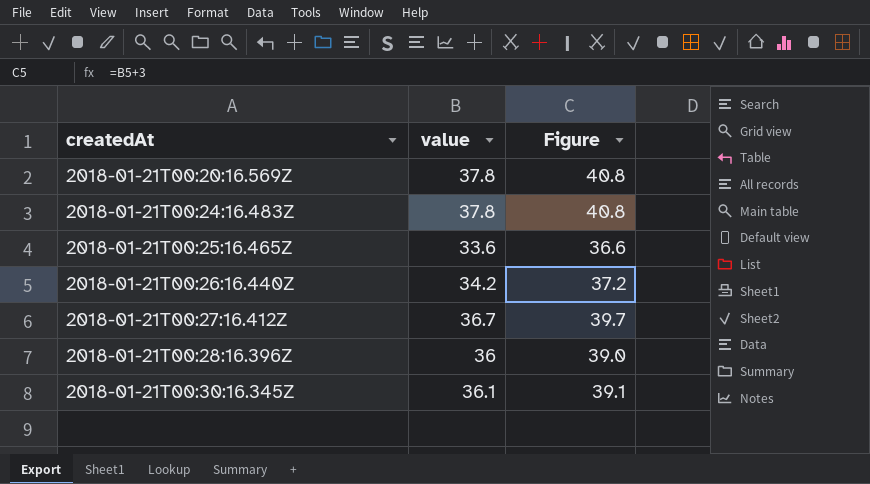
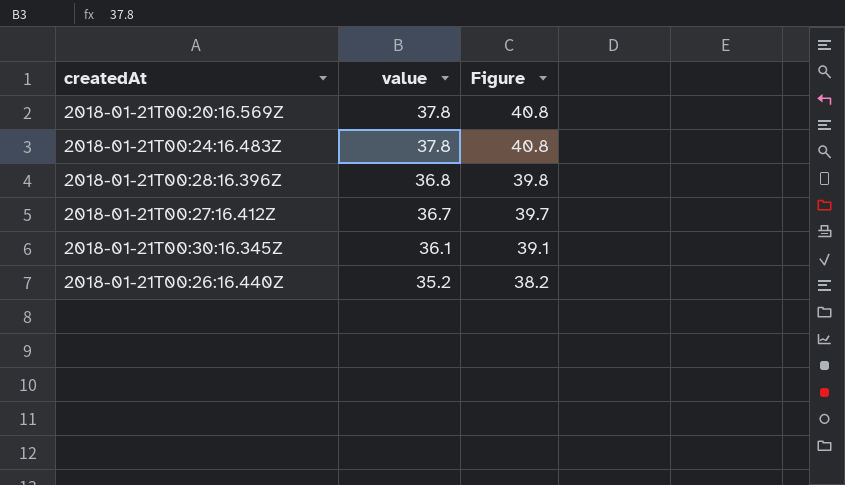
row order: createdAt ascending -> value descending
row 2018-01-21T00:25:16.465Z: 33.6 | 36.6 -> none
2018-01-21T00:28:16.396Z | value: 36 -> 36.8
2018-01-21T00:28:16.396Z | Figure: 39.0 -> 39.8
2018-01-21T00:26:16.440Z | value: 34.2 -> 35.2
2018-01-21T00:26:16.440Z | Figure: 37.2 -> 38.2

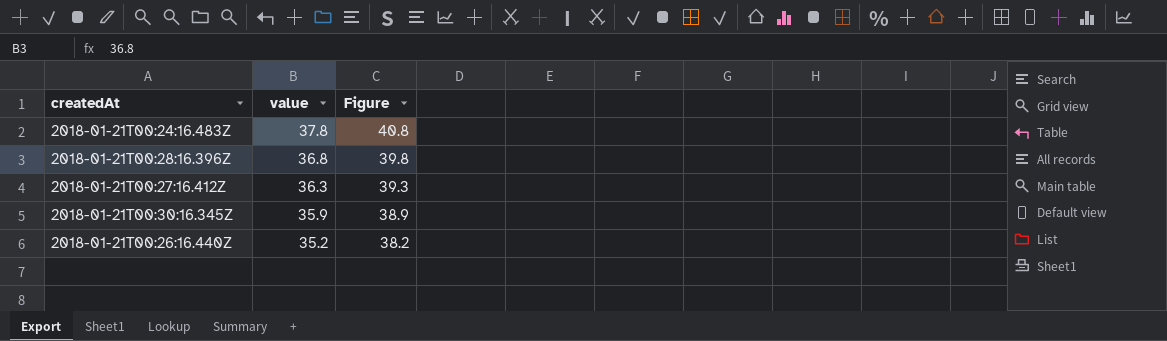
row 2018-01-21T00:20:16.569Z: 37.8 | 40.8 -> none
2018-01-21T00:27:16.412Z | value: 36.7 -> 36.3
2018-01-21T00:27:16.412Z | Figure: 39.7 -> 39.3
2018-01-21T00:30:16.345Z | value: 36.1 -> 35.9
2018-01-21T00:30:16.345Z | Figure: 39.1 -> 38.9

